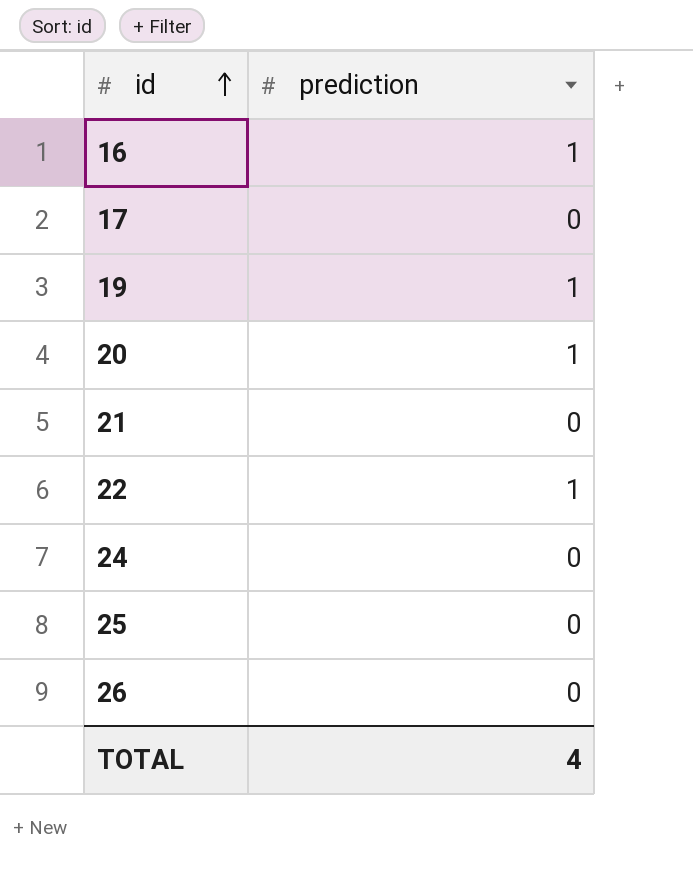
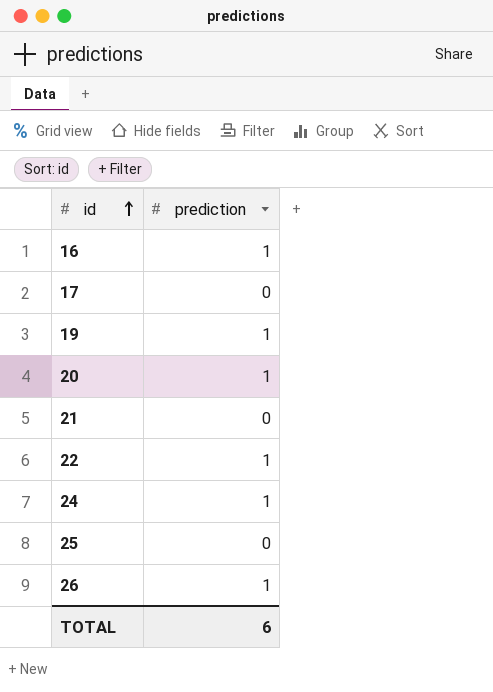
24 | prediction: 0 -> 1
26 | prediction: 0 -> 1
TOTAL | prediction: 4 -> 6

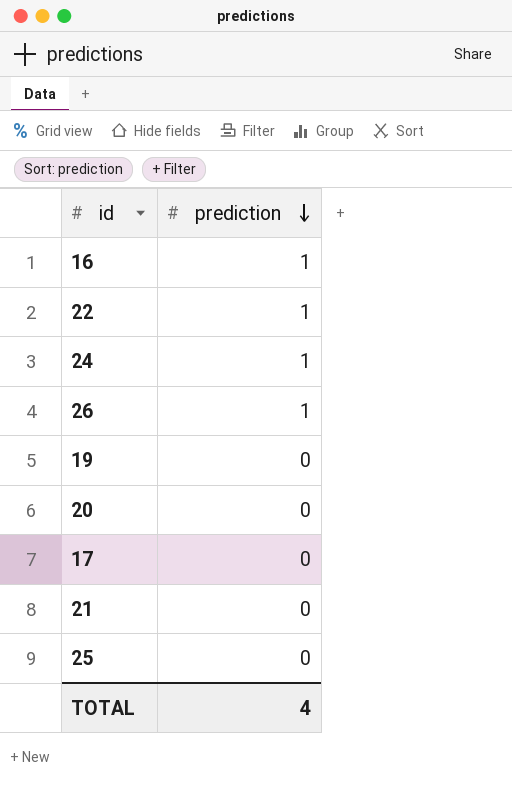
row order: id ascending -> prediction descending
19 | prediction: 1 -> 0
20 | prediction: 1 -> 0
TOTAL | prediction: 6 -> 4

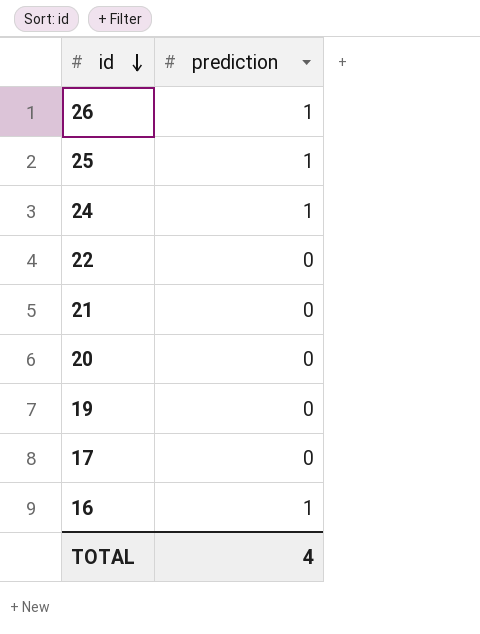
row order: prediction descending -> id descending
25 | prediction: 0 -> 1
22 | prediction: 1 -> 0

